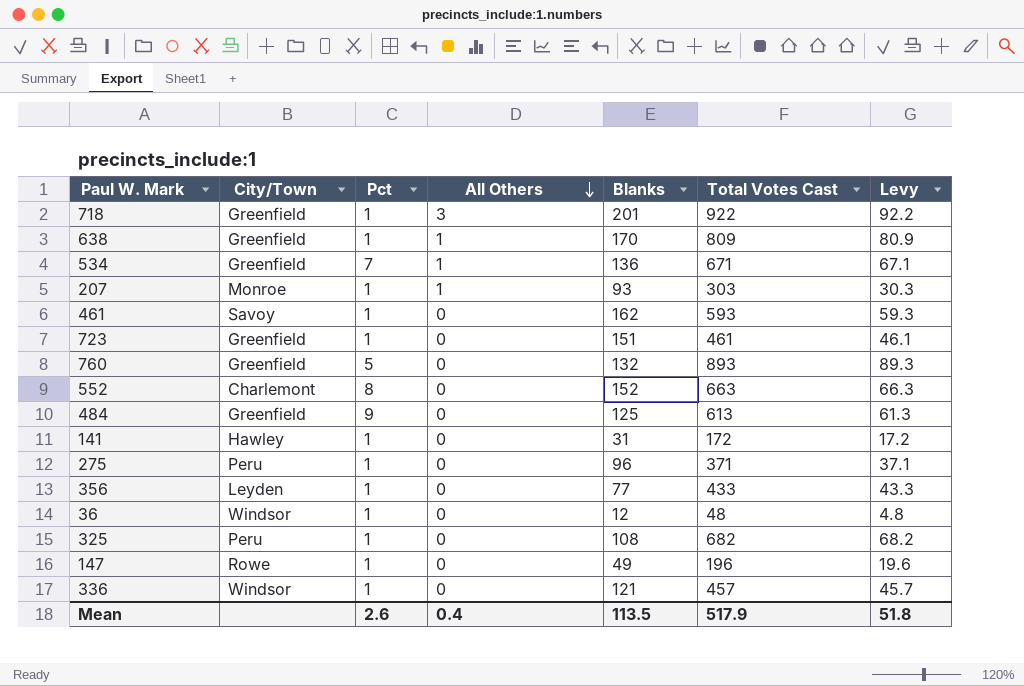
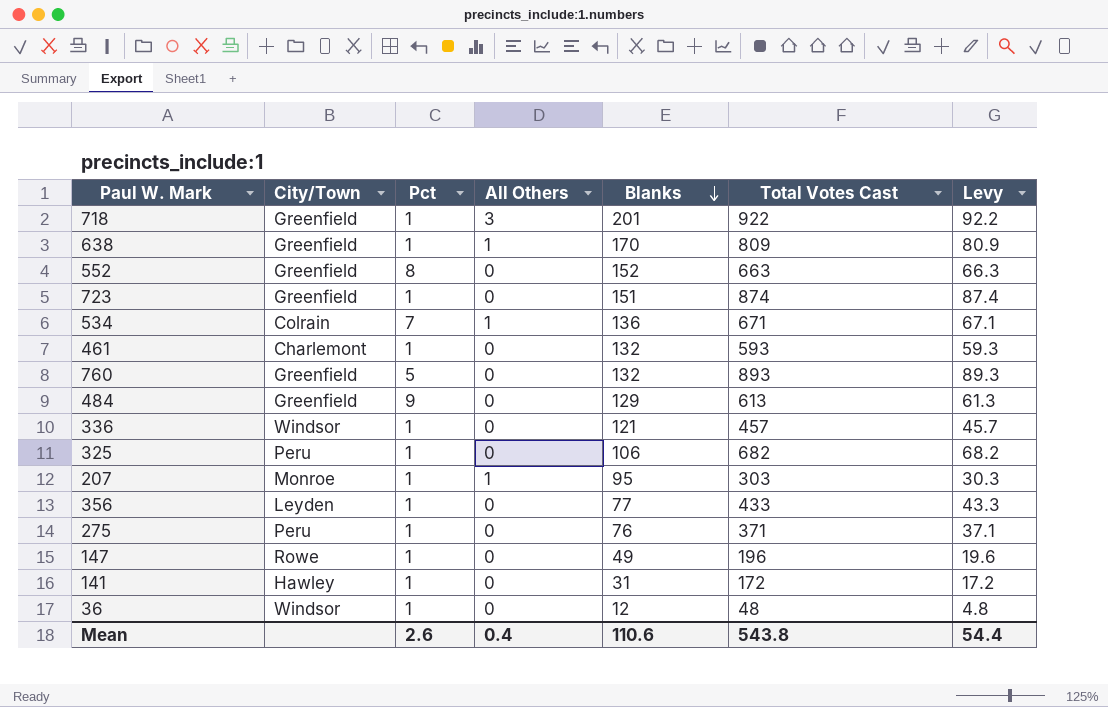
row order: All Others descending -> Blanks descending
552 | City/Town: Charlemont -> Greenfield
723 | Total Votes Cast: 461 -> 874
723 | Levy: 46.1 -> 87.4
534 | City/Town: Greenfield -> Colrain
461 | City/Town: Savoy -> Charlemont
461 | Blanks: 162 -> 132
484 | Blanks: 125 -> 129
325 | Blanks: 108 -> 106
207 | Blanks: 93 -> 95
275 | Blanks: 96 -> 76
Mean | Blanks: 113.5 -> 110.6
Mean | Total Votes Cast: 517.9 -> 543.8
Mean | Levy: 51.8 -> 54.4

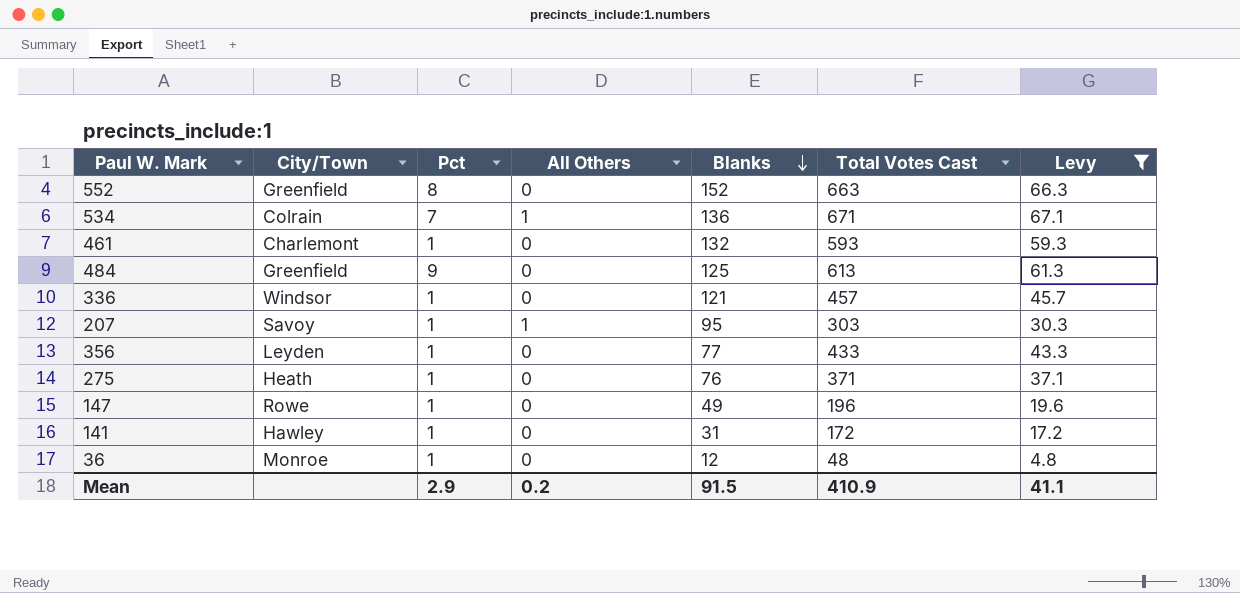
filter: none -> Levy <= 67.1
484 | Blanks: 129 -> 125
207 | City/Town: Monroe -> Savoy
275 | City/Town: Peru -> Heath
36 | City/Town: Windsor -> Monroe
Mean | Pct: 2.6 -> 2.9
Mean | All Others: 0.4 -> 0.2
Mean | Blanks: 110.6 -> 91.5
Mean | Total Votes Cast: 543.8 -> 410.9
Mean | Levy: 54.4 -> 41.1

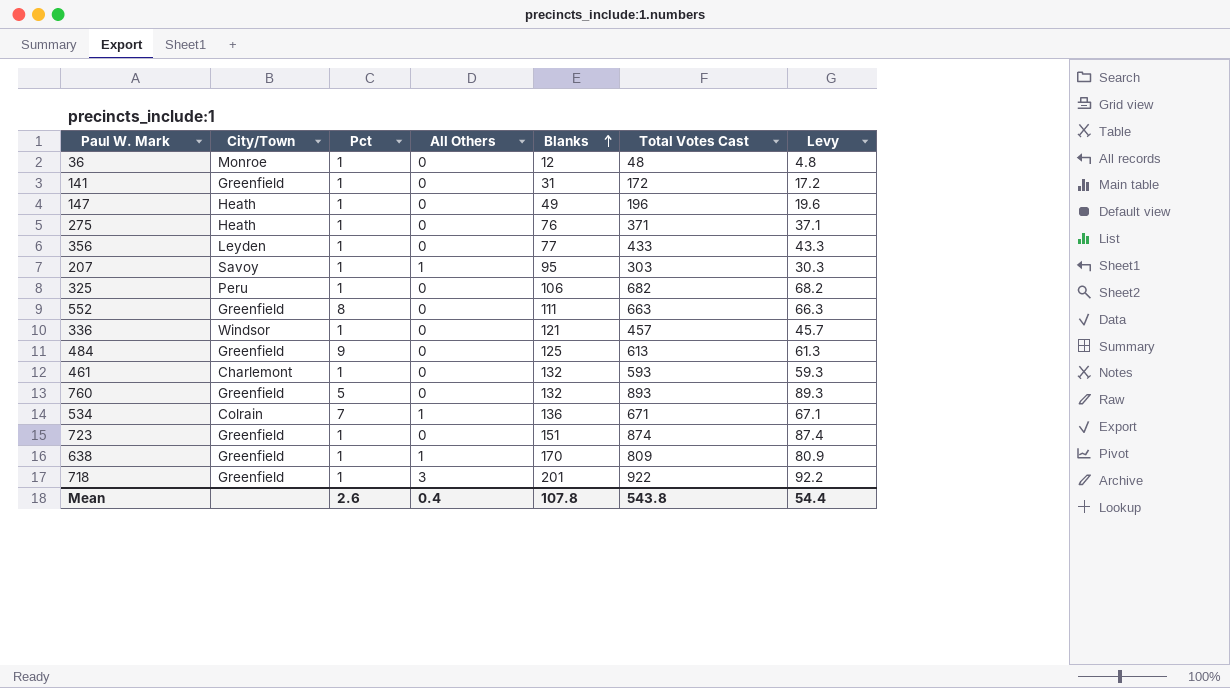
filter: Levy <= 67.1 -> none
row order: Blanks descending -> Blanks ascending
141 | City/Town: Hawley -> Greenfield
147 | City/Town: Rowe -> Heath
552 | Blanks: 152 -> 111
Mean | Pct: 2.9 -> 2.6
Mean | All Others: 0.2 -> 0.4
Mean | Blanks: 91.5 -> 107.8
Mean | Total Votes Cast: 410.9 -> 543.8
Mean | Levy: 41.1 -> 54.4

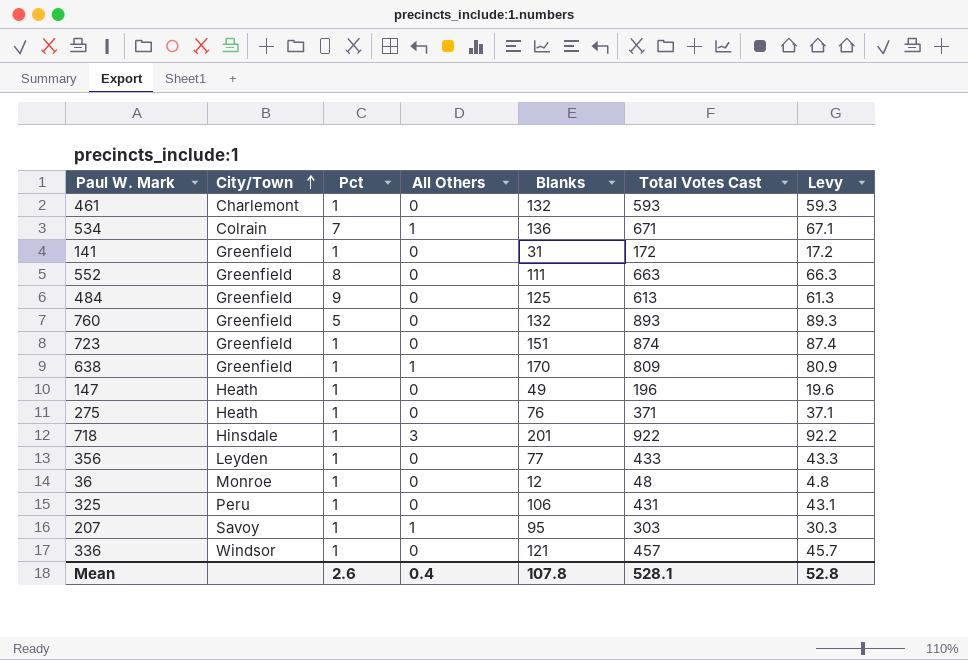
row order: Blanks ascending -> City/Town ascending
718 | City/Town: Greenfield -> Hinsdale
325 | Total Votes Cast: 682 -> 431
325 | Levy: 68.2 -> 43.1
Mean | Total Votes Cast: 543.8 -> 528.1
Mean | Levy: 54.4 -> 52.8

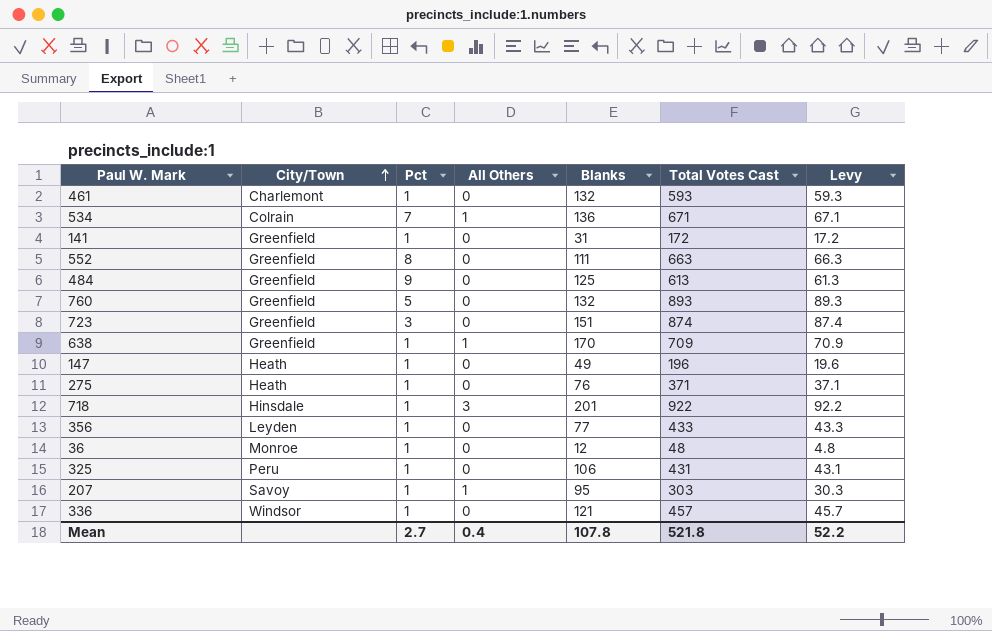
723 | Pct: 1 -> 3
638 | Total Votes Cast: 809 -> 709
638 | Levy: 80.9 -> 70.9
Mean | Pct: 2.6 -> 2.7
Mean | Total Votes Cast: 528.1 -> 521.8
Mean | Levy: 52.8 -> 52.2

